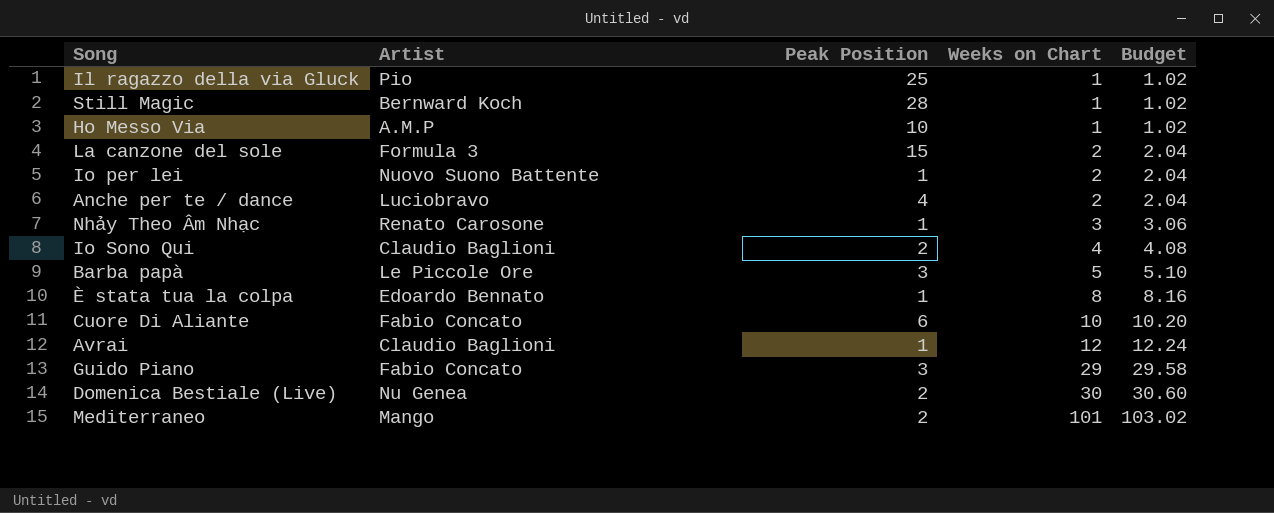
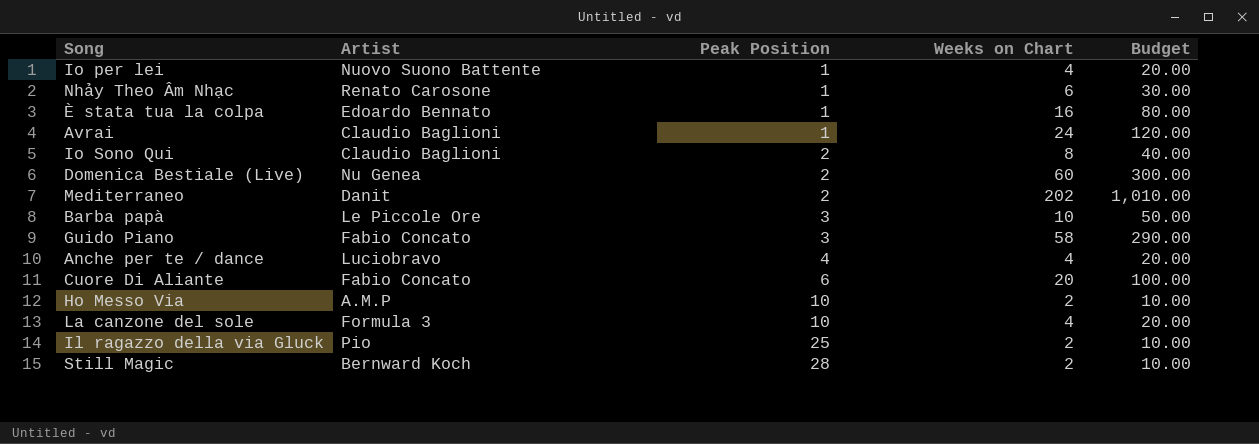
row order: Weeks on Chart ascending -> Peak Position ascending
column Budget | formula: [Weeks on Chart] * 1.02 -> [Weeks on Chart] * 5
Io per lei | Weeks on Chart: 2 -> 4
Nhảy Theo Âm Nhạc | Weeks on Chart: 3 -> 6
È stata tua la colpa | Weeks on Chart: 8 -> 16
Avrai | Weeks on Chart: 12 -> 24
Io Sono Qui | Weeks on Chart: 4 -> 8
Domenica Bestiale (Live) | Weeks on Chart: 30 -> 60
Mediterraneo | Artist: Mango -> Danit
Mediterraneo | Weeks on Chart: 101 -> 202
Barba papà | Weeks on Chart: 5 -> 10
Guido Piano | Weeks on Chart: 29 -> 58
Anche per te / dance | Weeks on Chart: 2 -> 4
Cuore Di Aliante | Weeks on Chart: 10 -> 20
Ho Messo Via | Weeks on Chart: 1 -> 2
La canzone del sole | Peak Position: 15 -> 10
La canzone del sole | Weeks on Chart: 2 -> 4
Il ragazzo della via Gluck | Weeks on Chart: 1 -> 2
Still Magic | Weeks on Chart: 1 -> 2

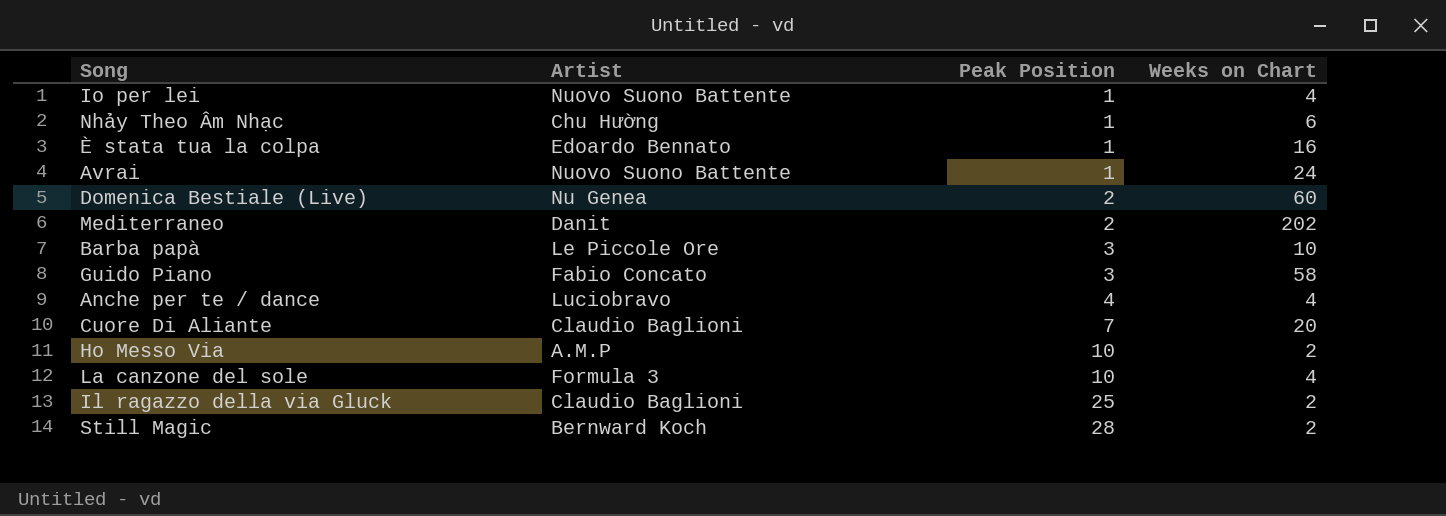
column Budget | formula: [Weeks on Chart] * 5 -> none
row Io Sono Qui: Claudio Baglioni | 2 | 8 | 40.00 -> none
Nhảy Theo Âm Nhạc | Artist: Renato Carosone -> Chu Hường
Avrai | Artist: Claudio Baglioni -> Nuovo Suono Battente
Cuore Di Aliante | Artist: Fabio Concato -> Claudio Baglioni
Cuore Di Aliante | Peak Position: 6 -> 7
Il ragazzo della via Gluck | Artist: Pio -> Claudio Baglioni

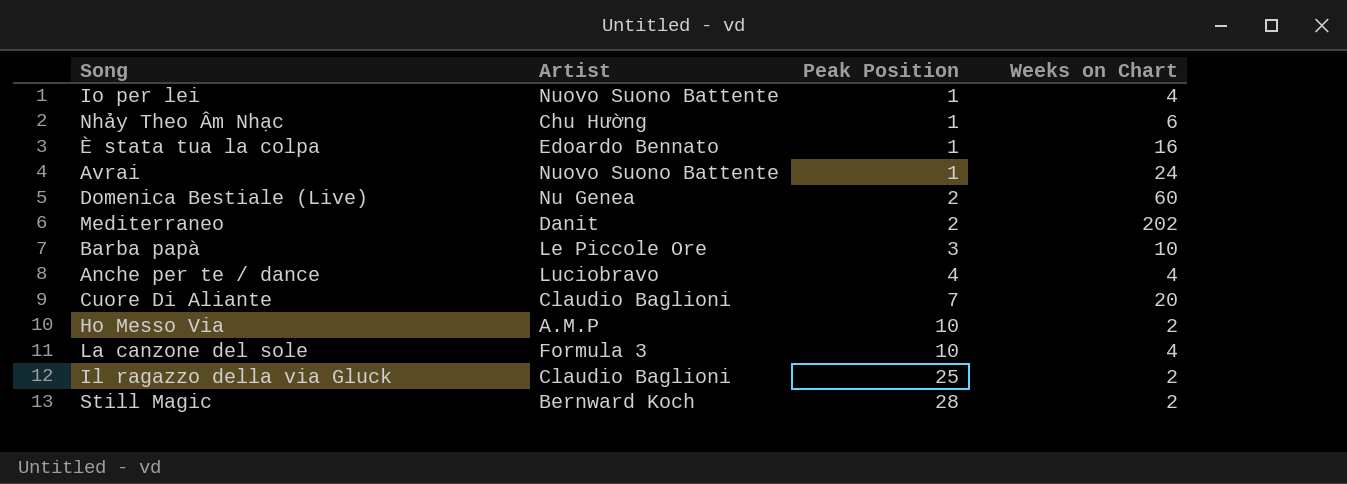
row Guido Piano: Fabio Concato | 3 | 58 -> none

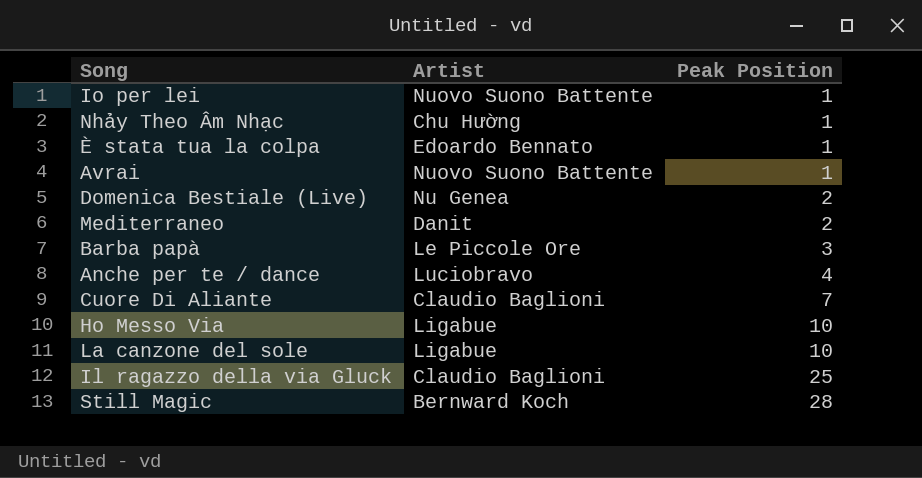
column Weeks on Chart | position: 4 -> none
Ho Messo Via | Artist: A.M.P -> Ligabue
La canzone del sole | Artist: Formula 3 -> Ligabue

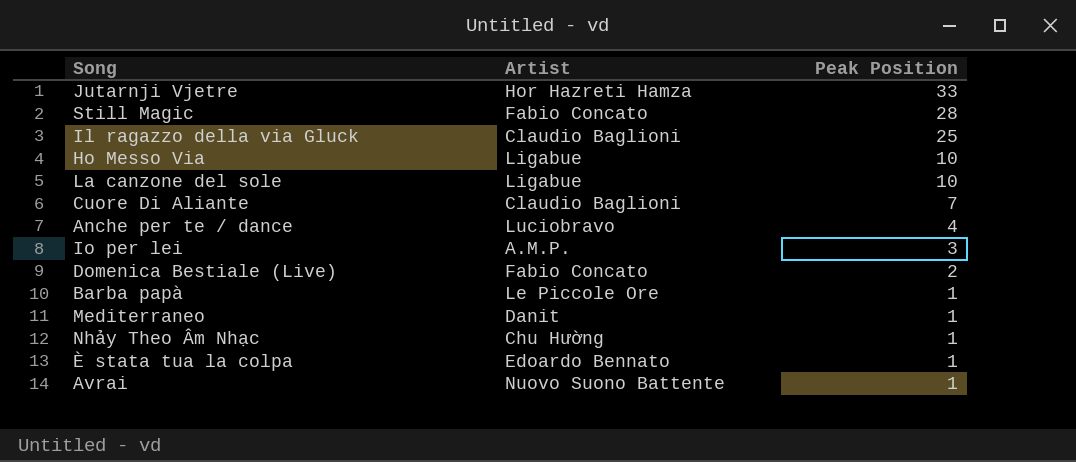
row order: Peak Position ascending -> Peak Position descending
row Jutarnji Vjetre: none -> Hor Hazreti Hamza | 33
Still Magic | Artist: Bernward Koch -> Fabio Concato
Io per lei | Artist: Nuovo Suono Battente -> A.M.P.
Io per lei | Peak Position: 1 -> 3
Domenica Bestiale (Live) | Artist: Nu Genea -> Fabio Concato
Barba papà | Peak Position: 3 -> 1
Mediterraneo | Peak Position: 2 -> 1

